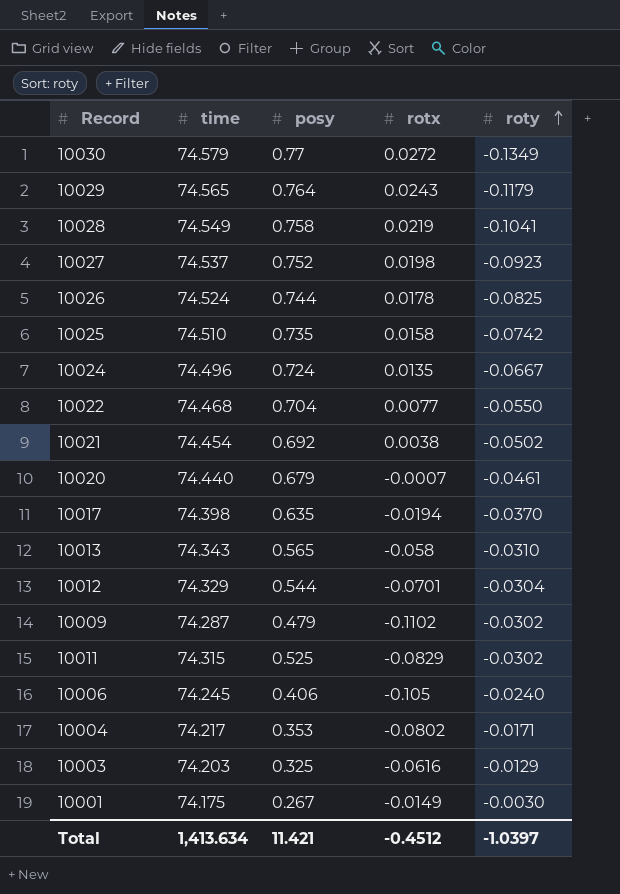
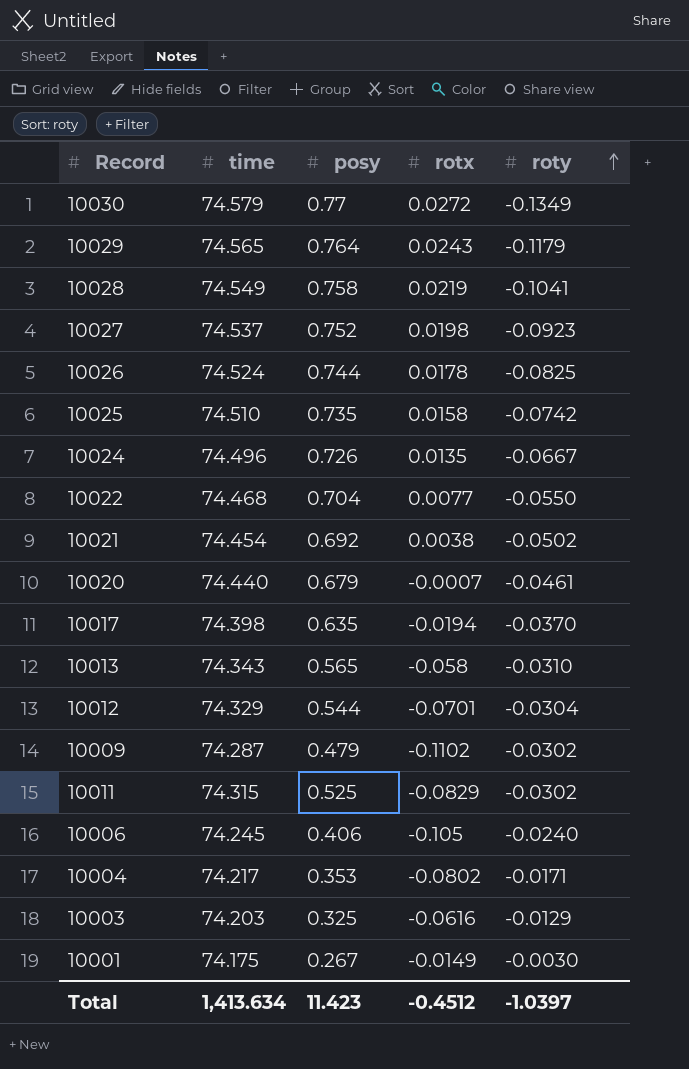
10024 | posy: 0.724 -> 0.726
Total | posy: 11.421 -> 11.423

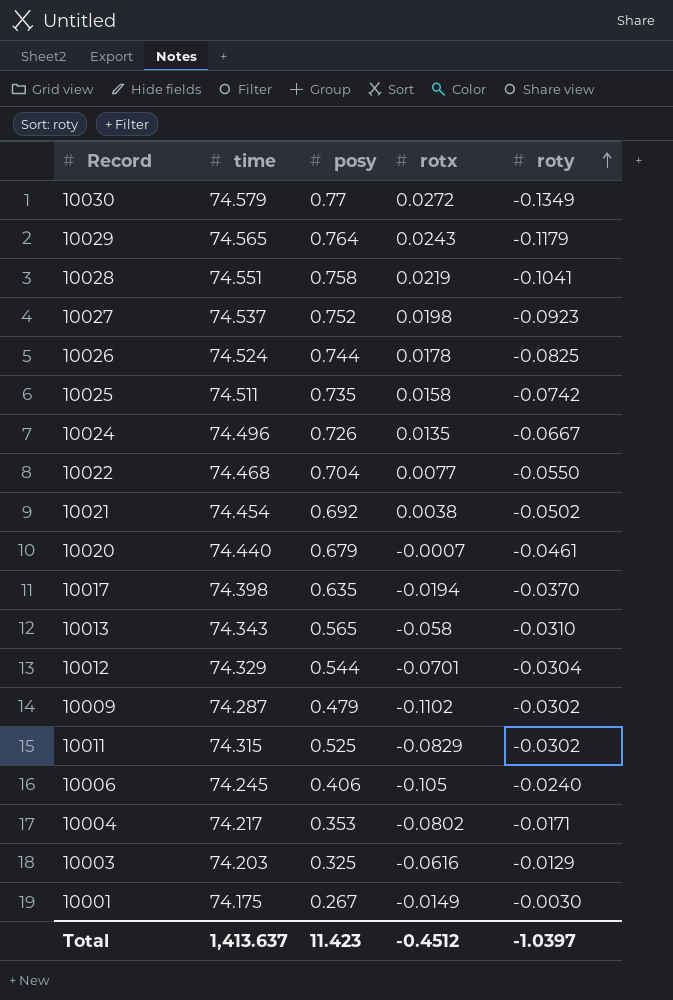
10028 | time: 74.549 -> 74.551
10025 | time: 74.510 -> 74.511
Total | time: 1,413.634 -> 1,413.637

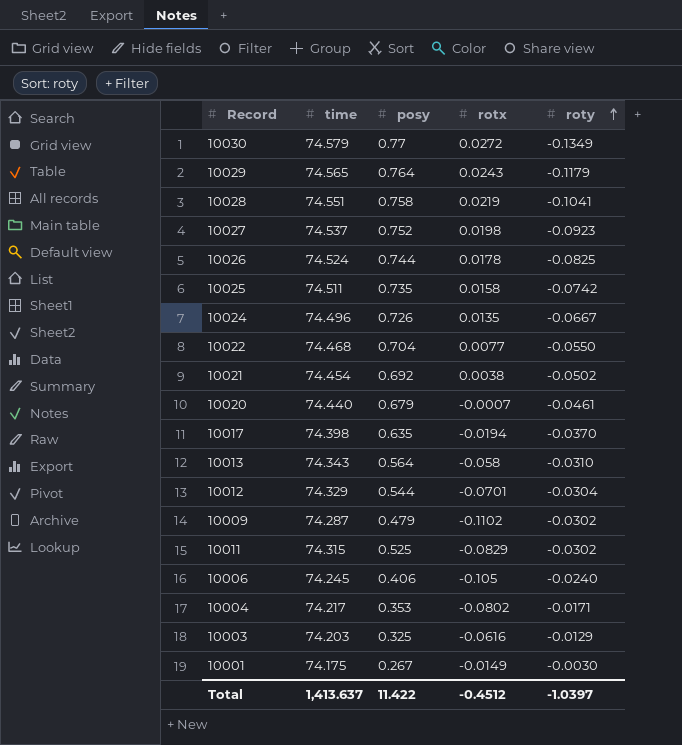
10013 | posy: 0.565 -> 0.564
Total | posy: 11.423 -> 11.422

